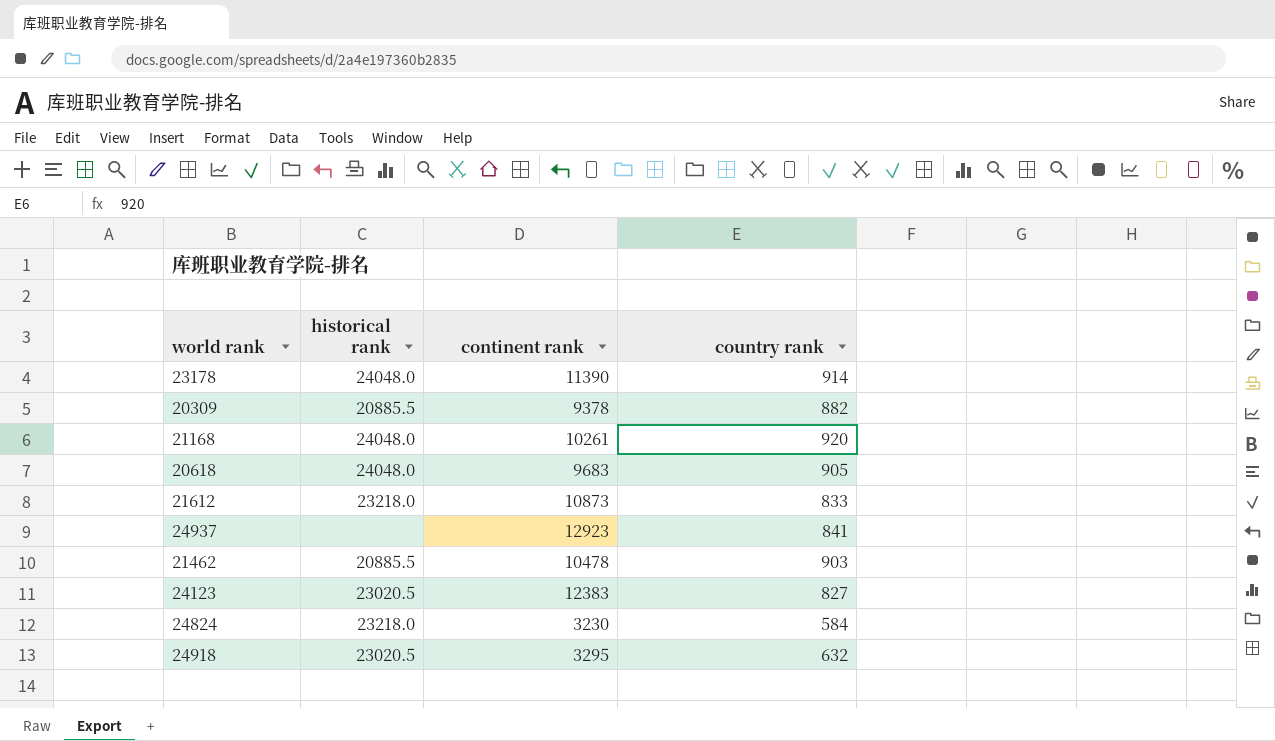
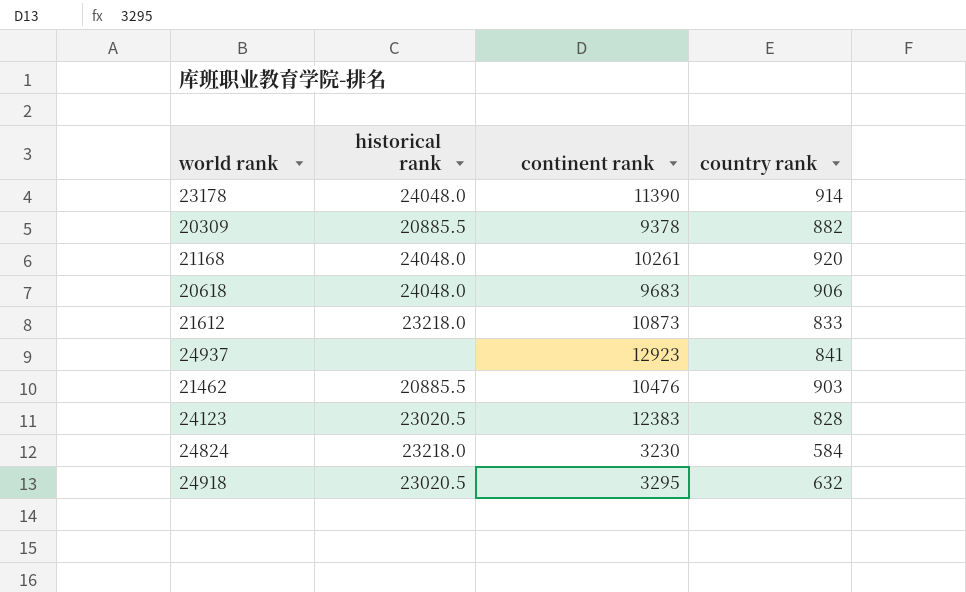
20618 | country rank: 905 -> 906
21462 | continent rank: 10478 -> 10476
24123 | country rank: 827 -> 828

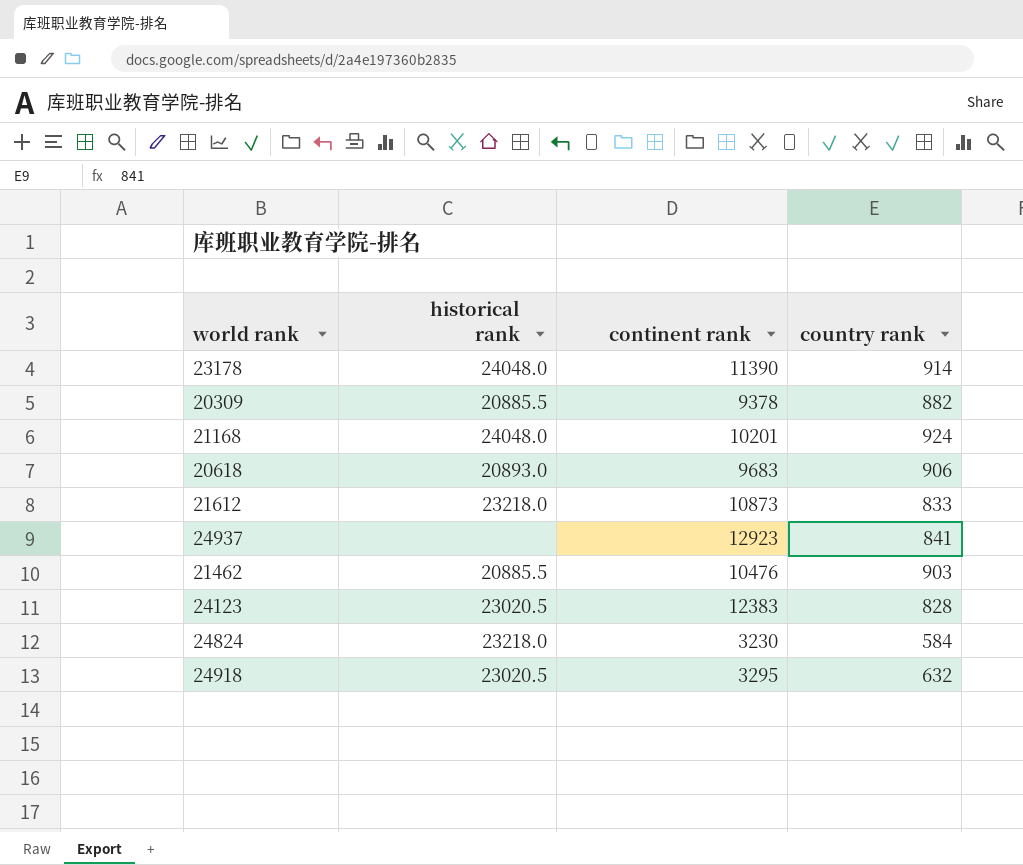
21168 | continent rank: 10261 -> 10201
21168 | country rank: 920 -> 924
20618 | historical rank: 24048.0 -> 20893.0

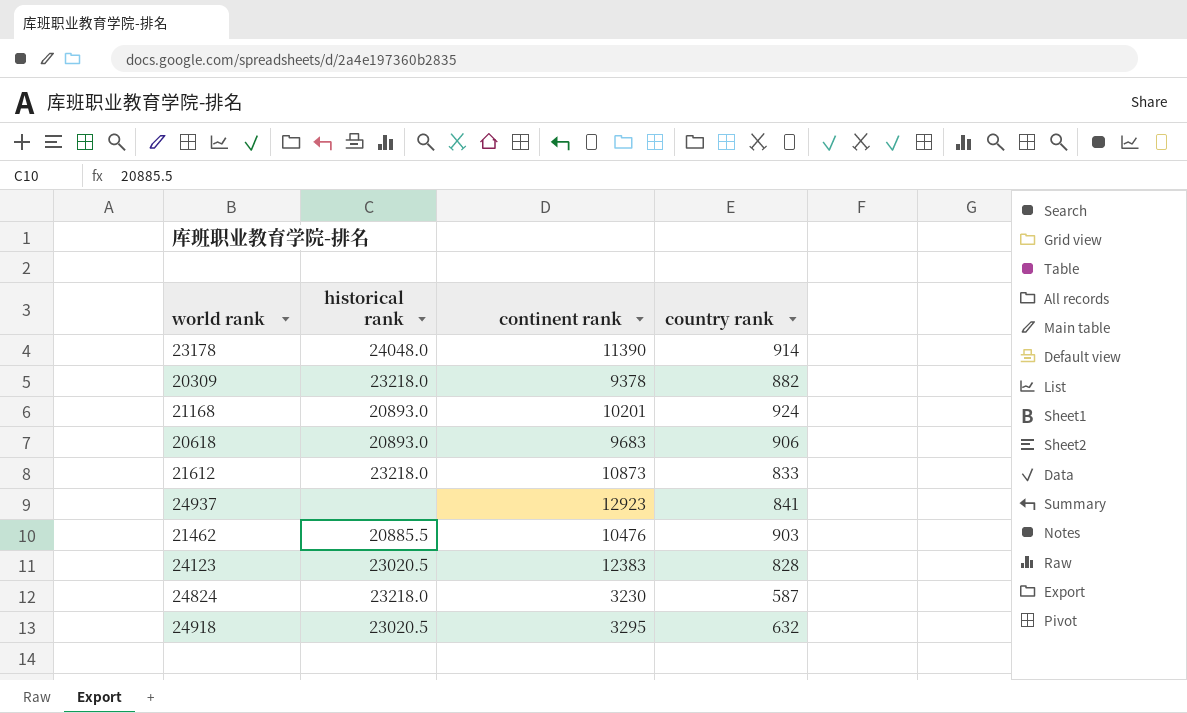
20309 | historical rank: 20885.5 -> 23218.0
21168 | historical rank: 24048.0 -> 20893.0
24824 | country rank: 584 -> 587

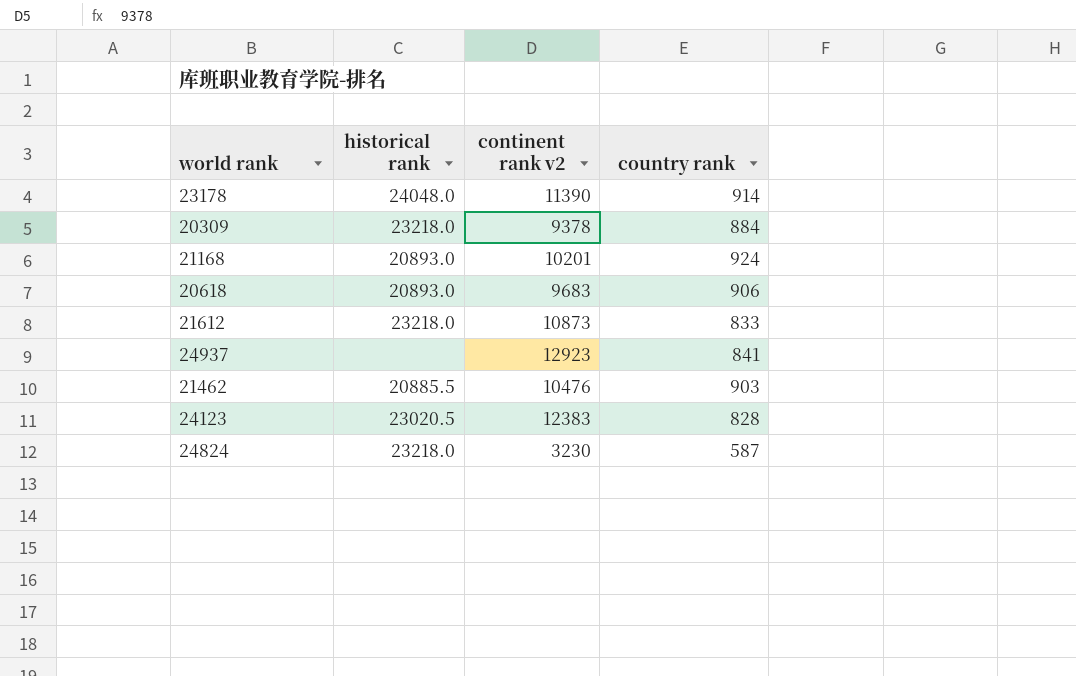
column name: continent rank -> continent rank v2
row 24918: 23020.5 | 3295 | 632 -> none
20309 | country rank: 882 -> 884

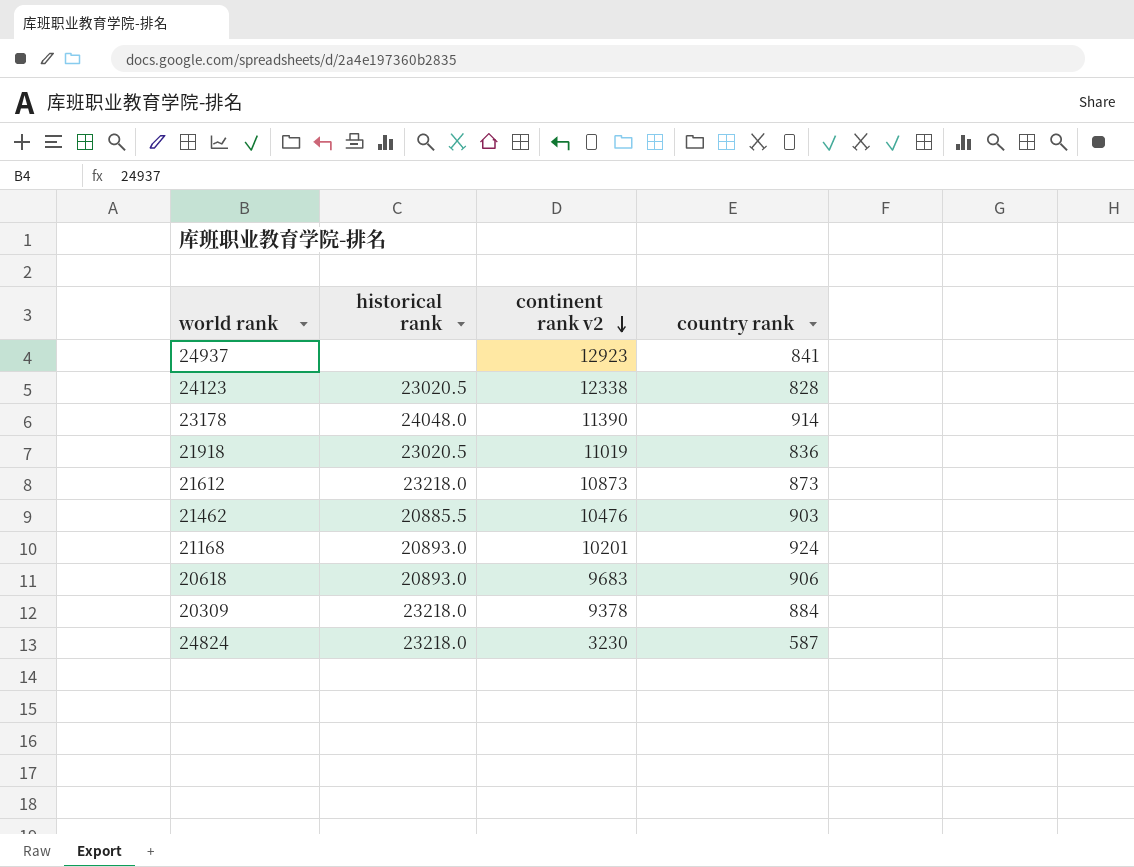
row order: none -> continent rank v2 descending
24123 | continent rank v2: 12383 -> 12338
row 21918: none -> 23020.5 | 11019 | 836
21612 | country rank: 833 -> 873

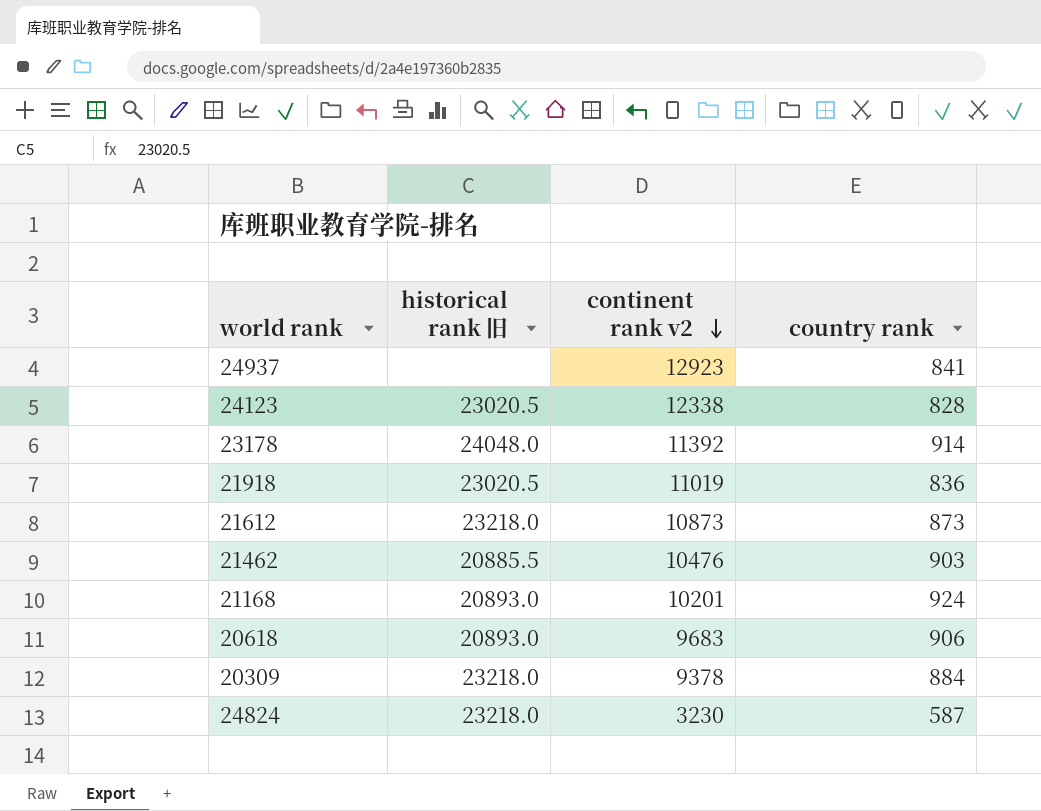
column name: historical rank -> historical rank 旧
23178 | continent rank v2: 11390 -> 11392

